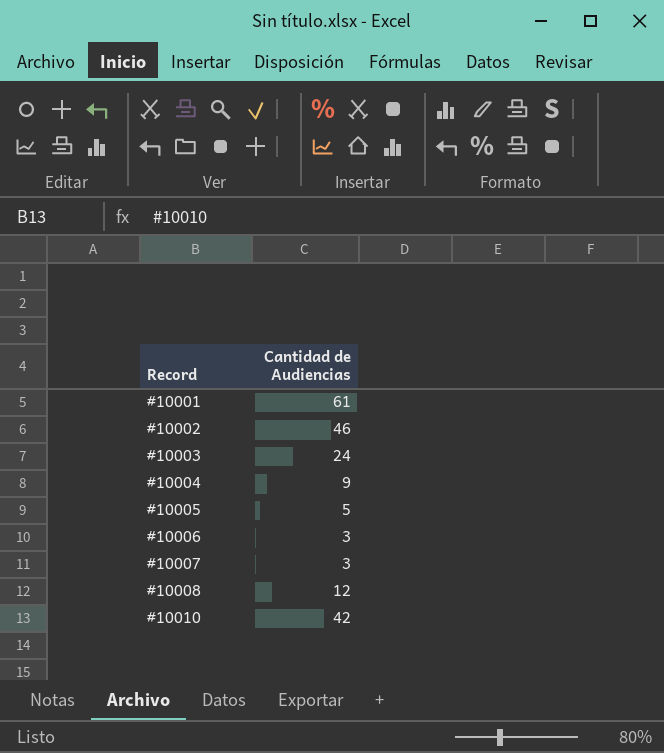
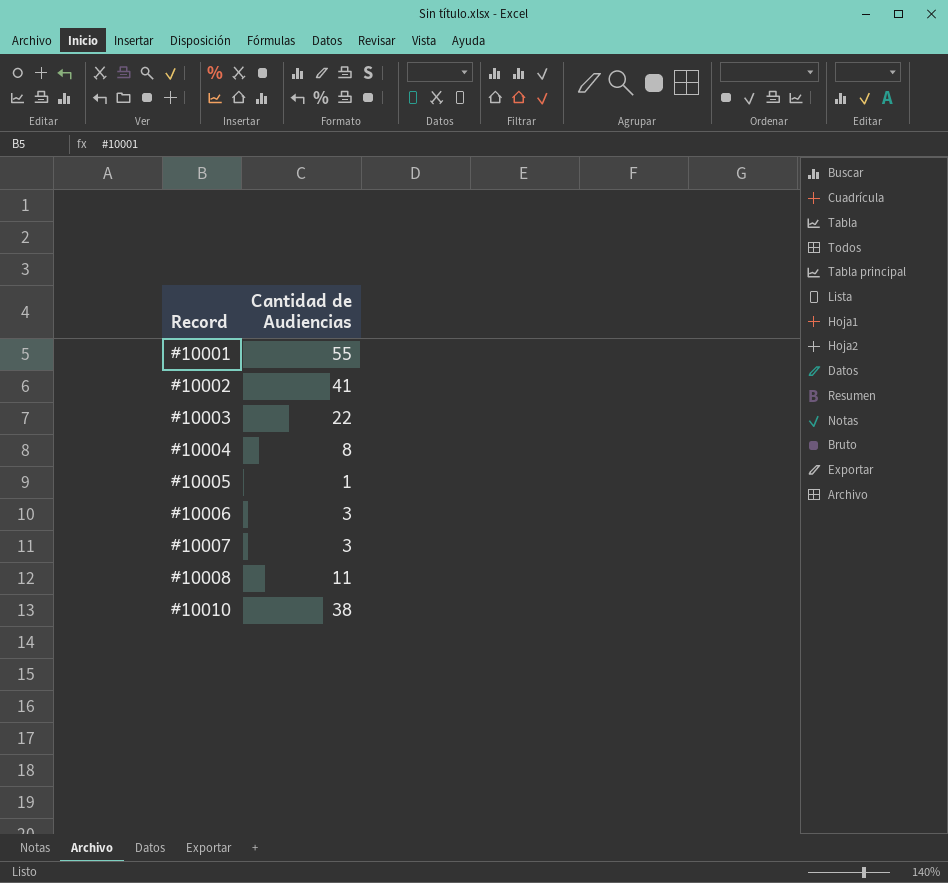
#10001 | Cantidad de Audiencias: 61 -> 55
#10002 | Cantidad de Audiencias: 46 -> 41
#10003 | Cantidad de Audiencias: 24 -> 22
#10004 | Cantidad de Audiencias: 9 -> 8
#10005 | Cantidad de Audiencias: 5 -> 1
#10008 | Cantidad de Audiencias: 12 -> 11
#10010 | Cantidad de Audiencias: 42 -> 38

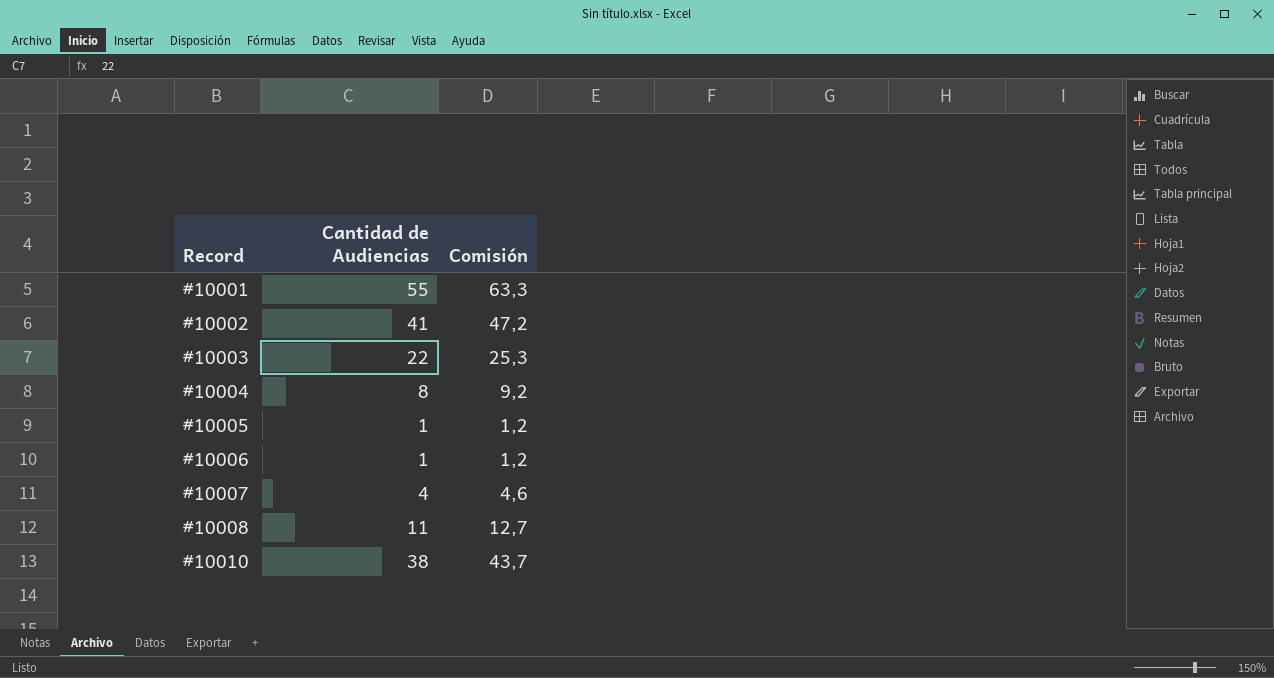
column Comisión | formula: none -> [Cantidad de Audiencias] * 1,15
#10006 | Cantidad de Audiencias: 3 -> 1
#10007 | Cantidad de Audiencias: 3 -> 4

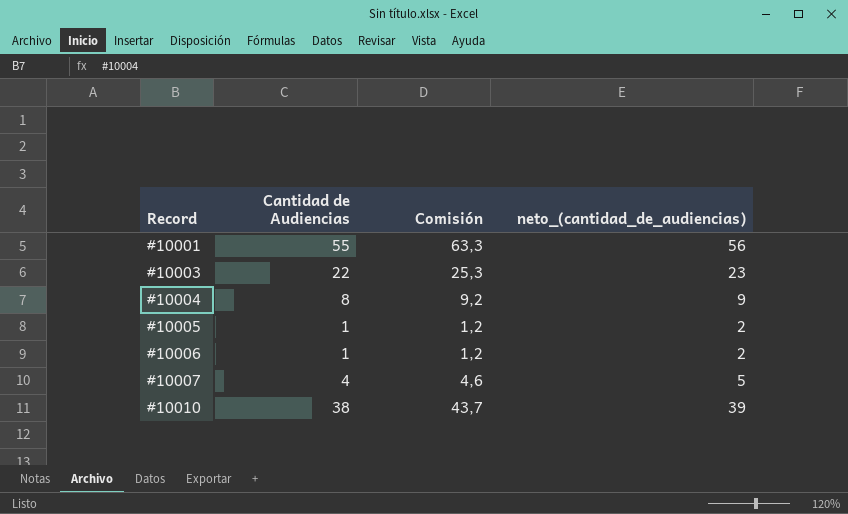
column neto_(cantidad_de_audiencias) | formula: none -> [Cantidad de Audiencias] + 1
row #10002: 41 | 47,2 -> none
row #10008: 11 | 12,7 -> none

